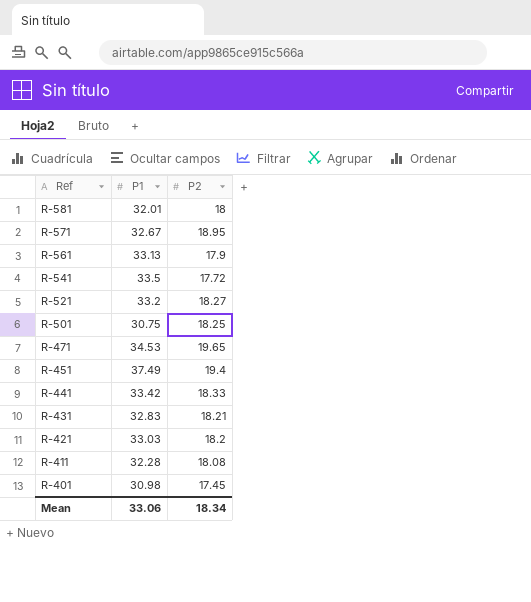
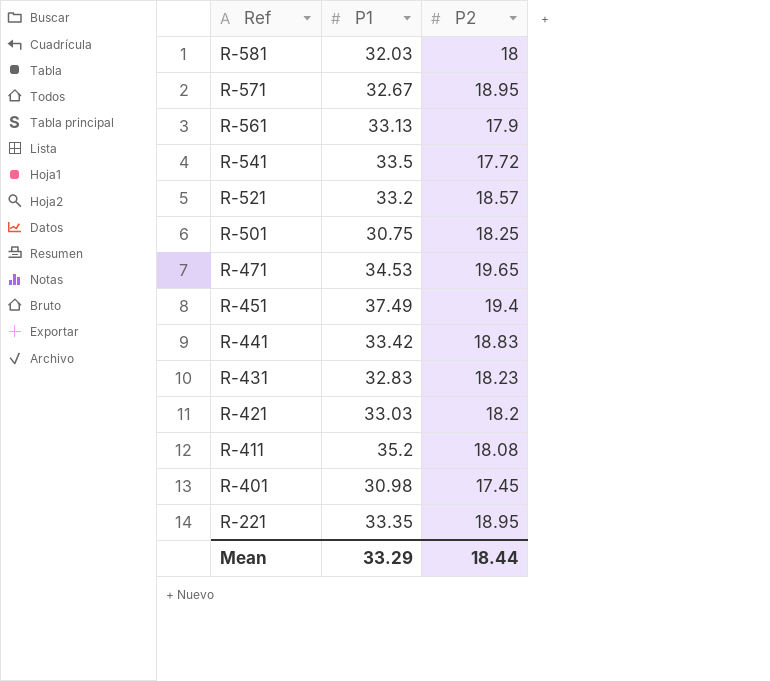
R-581 | P1: 32.01 -> 32.03
R-521 | P2: 18.27 -> 18.57
R-441 | P2: 18.33 -> 18.83
R-431 | P2: 18.21 -> 18.23
R-411 | P1: 32.28 -> 35.2
row R-221: none -> 33.35 | 18.95
Mean | P1: 33.06 -> 33.29
Mean | P2: 18.34 -> 18.44

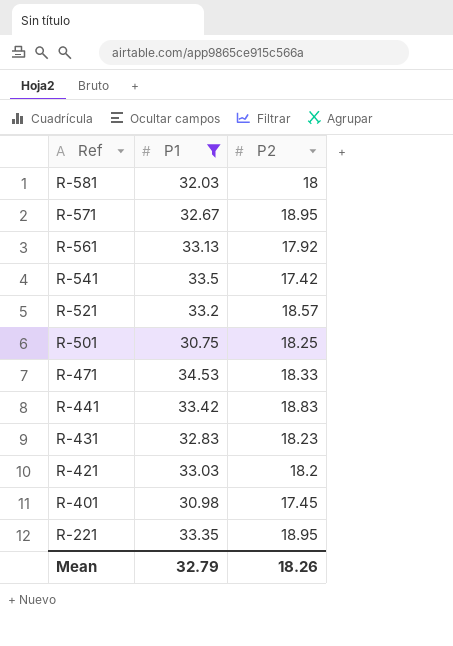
filter: none -> P1 <= 34.53
R-561 | P2: 17.9 -> 17.92
R-541 | P2: 17.72 -> 17.42
R-471 | P2: 19.65 -> 18.33
Mean | P1: 33.29 -> 32.79
Mean | P2: 18.44 -> 18.26

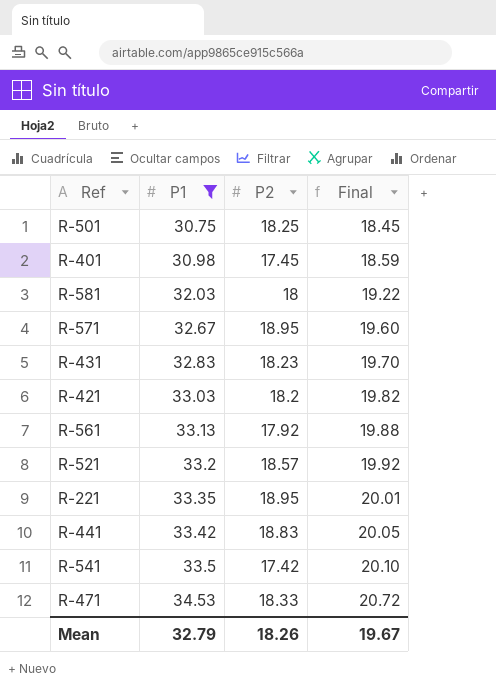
row order: Ref descending -> P1 ascending
column Final | formula: none -> [P1] * 0.6

